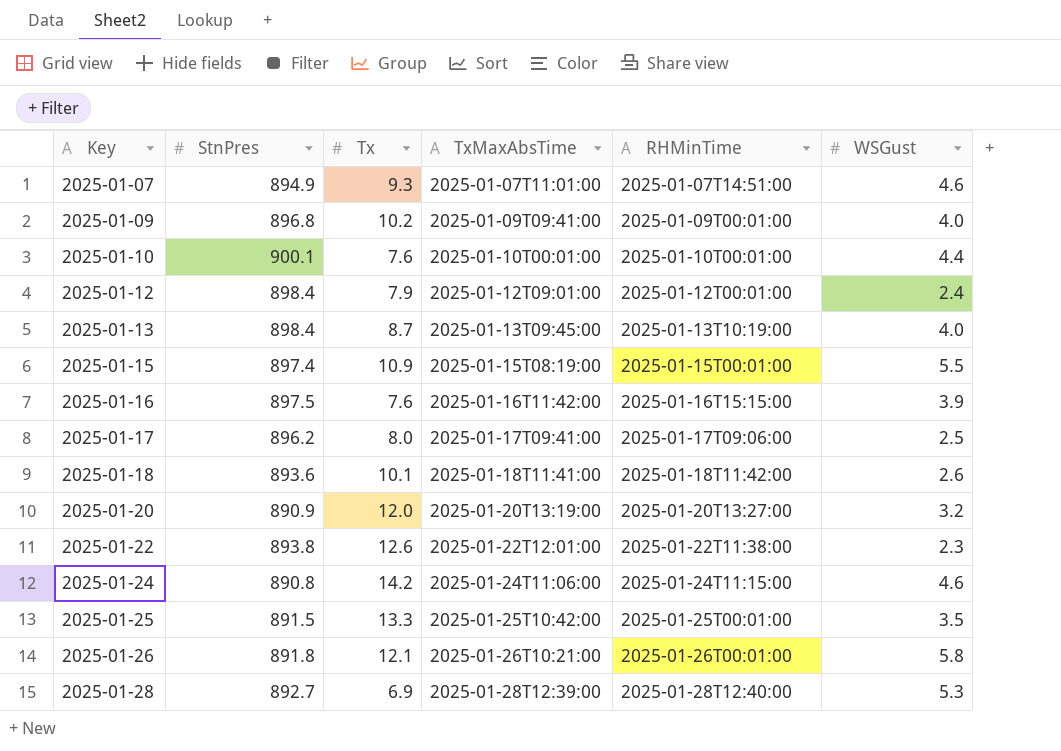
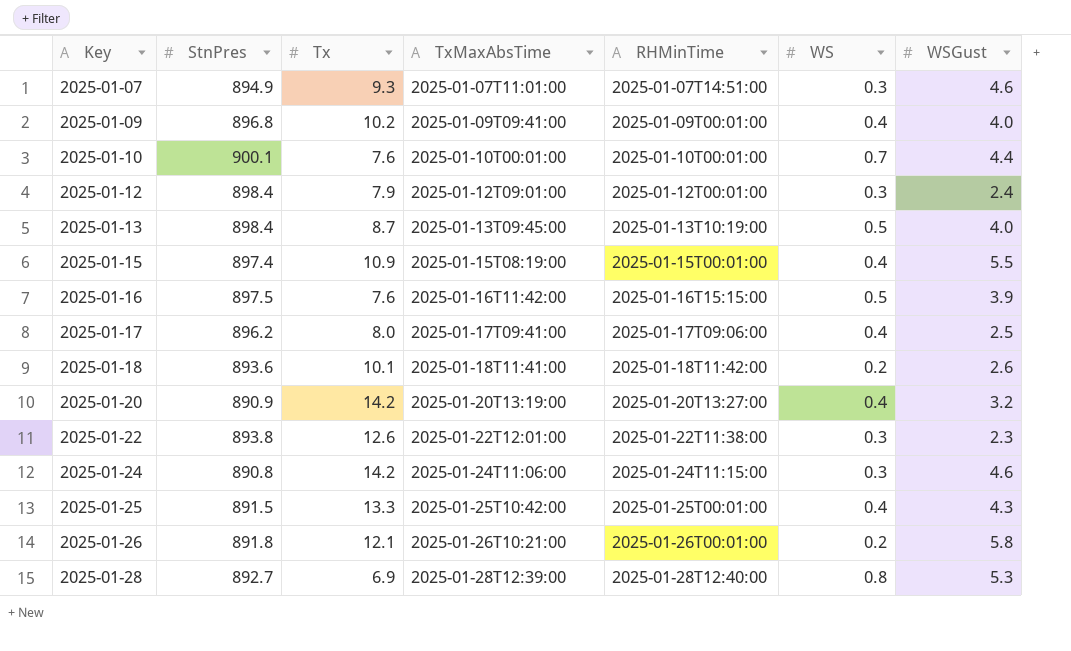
column WS | position: none -> 6
2025-01-20 | Tx: 12.0 -> 14.2
2025-01-25 | WSGust: 3.5 -> 4.3

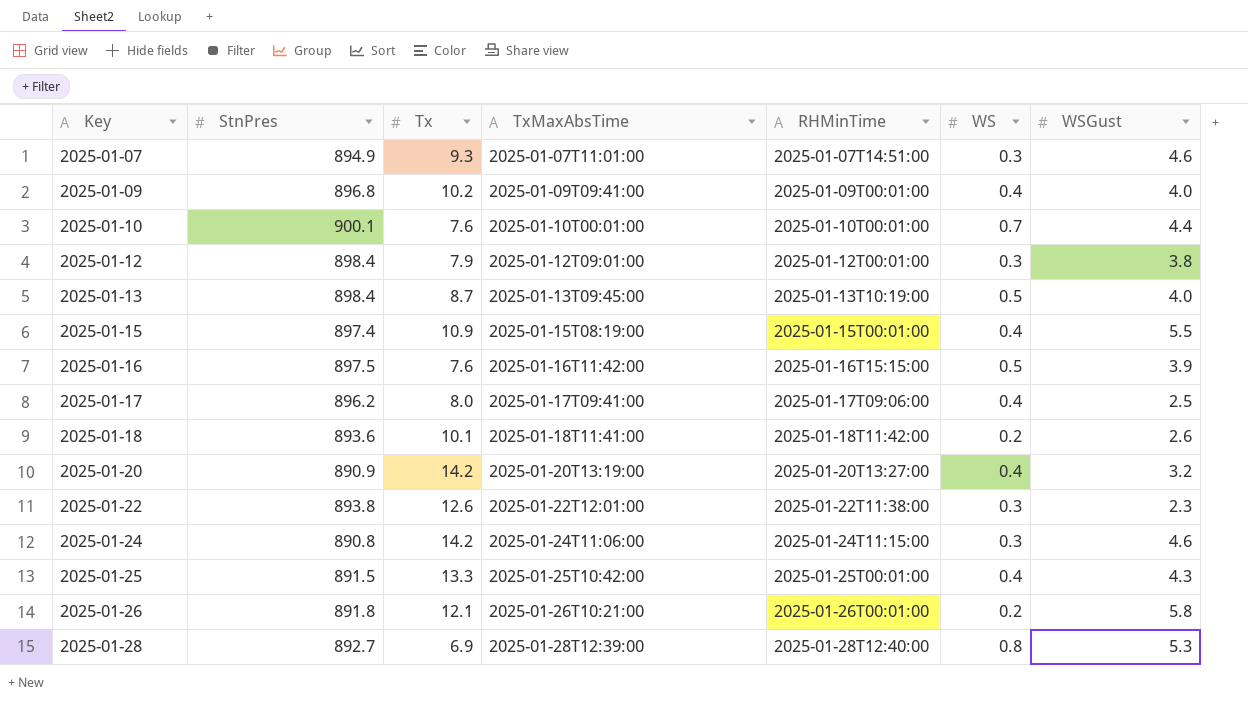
2025-01-12 | WSGust: 2.4 -> 3.8

